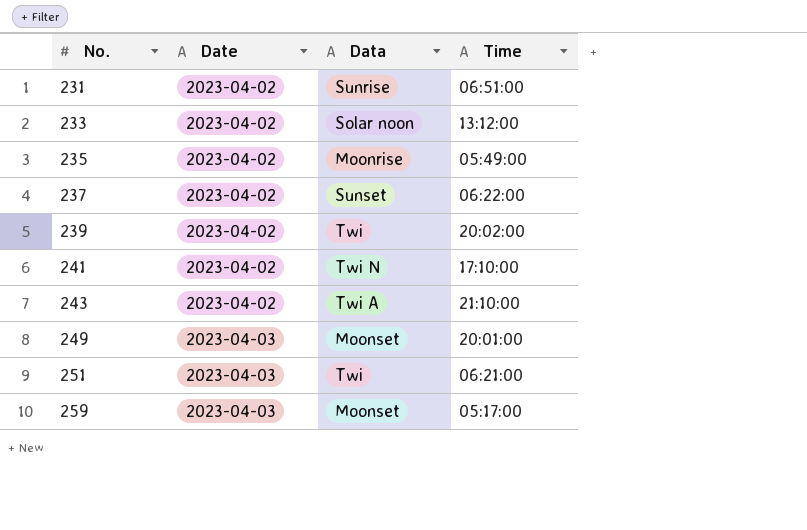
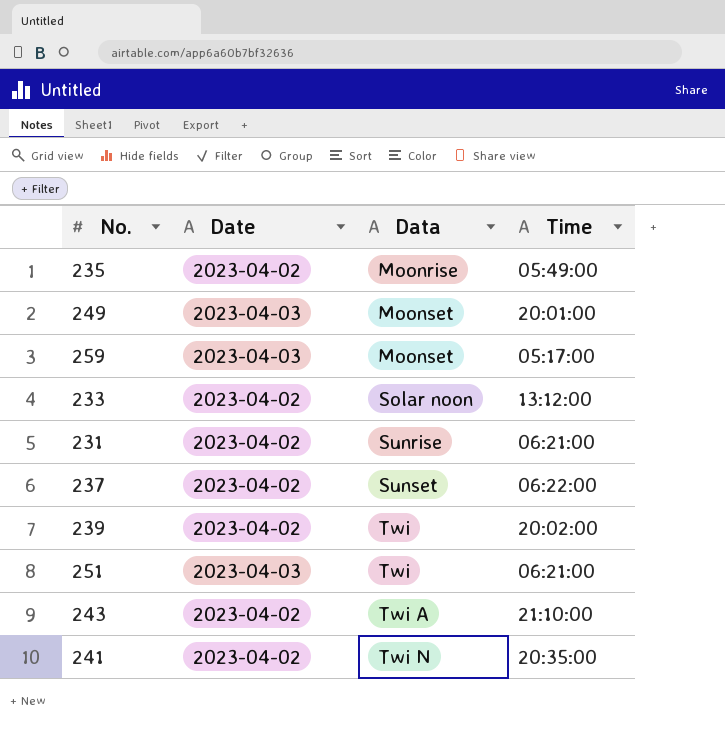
row order: No. ascending -> Data ascending
231 | Time: 06:51:00 -> 06:21:00
241 | Time: 17:10:00 -> 20:35:00

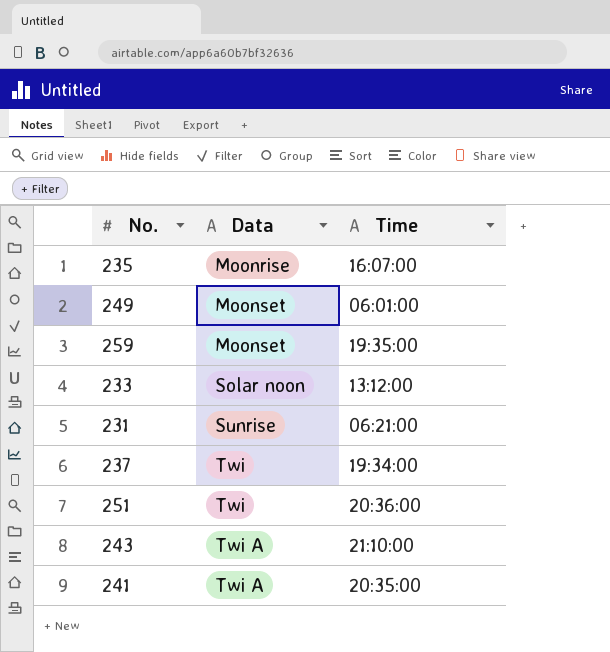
column Date | position: 2 -> none
row 239: 2023-04-02 | Twi | 20:02:00 -> none
235 | Time: 05:49:00 -> 16:07:00
249 | Time: 20:01:00 -> 06:01:00
259 | Time: 05:17:00 -> 19:35:00
237 | Data: Sunset -> Twi
237 | Time: 06:22:00 -> 19:34:00
251 | Time: 06:21:00 -> 20:36:00
241 | Data: Twi N -> Twi A

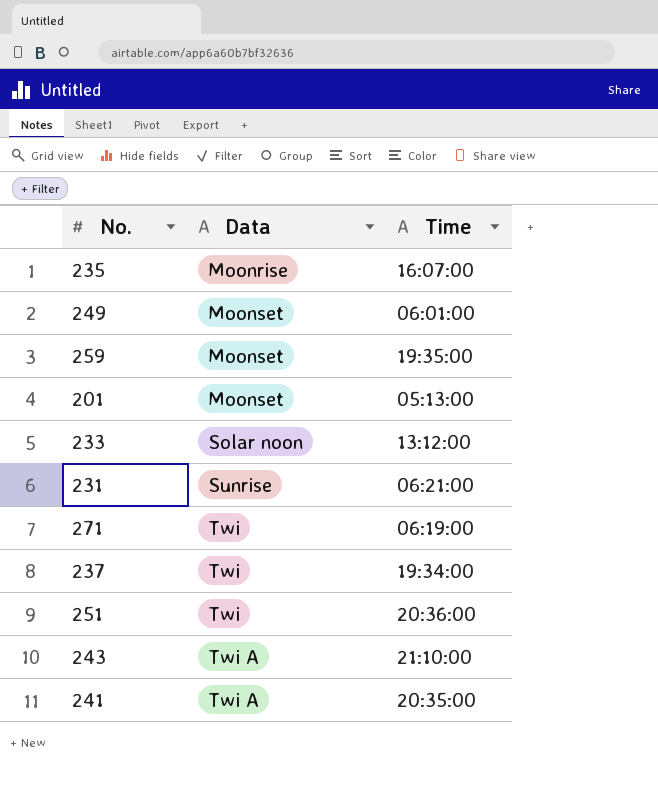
row 201: none -> Moonset | 05:13:00
row 271: none -> Twi | 06:19:00

